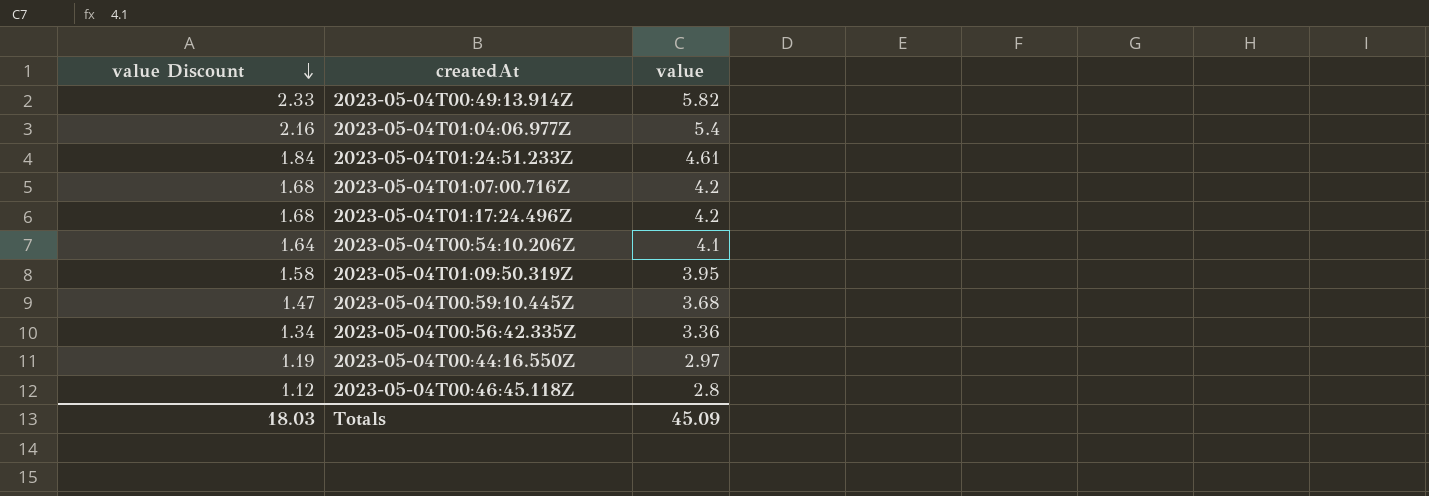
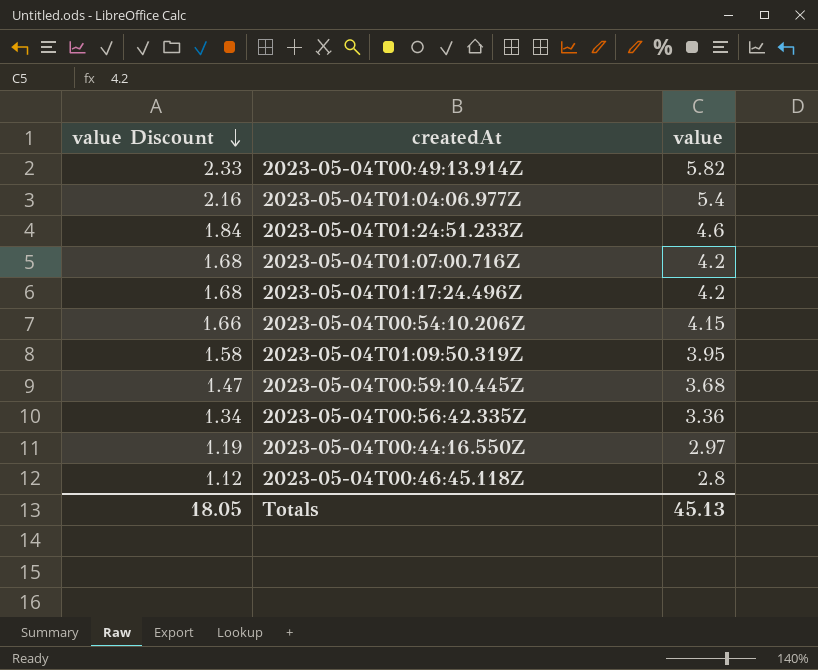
2023-05-04T01:24:51.233Z | value: 4.61 -> 4.6
2023-05-04T00:54:10.206Z | value Discount: 1.64 -> 1.66
2023-05-04T00:54:10.206Z | value: 4.1 -> 4.15
Totals | value Discount: 18.03 -> 18.05
Totals | value: 45.09 -> 45.13

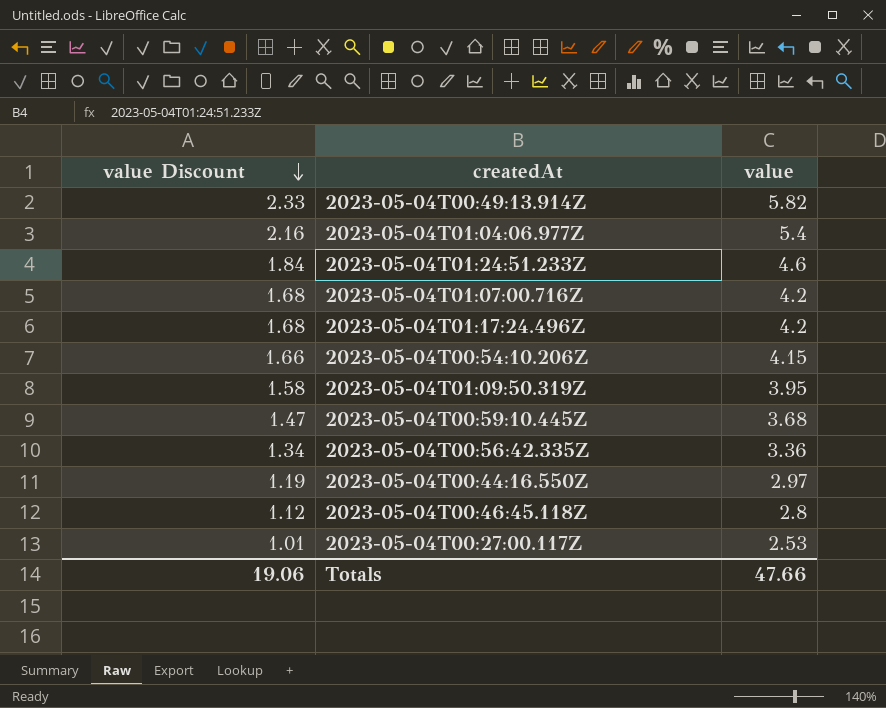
row 2023-05-04T00:27:00.117Z: none -> 1.01 | 2.53
Totals | value Discount: 18.05 -> 19.06
Totals | value: 45.13 -> 47.66

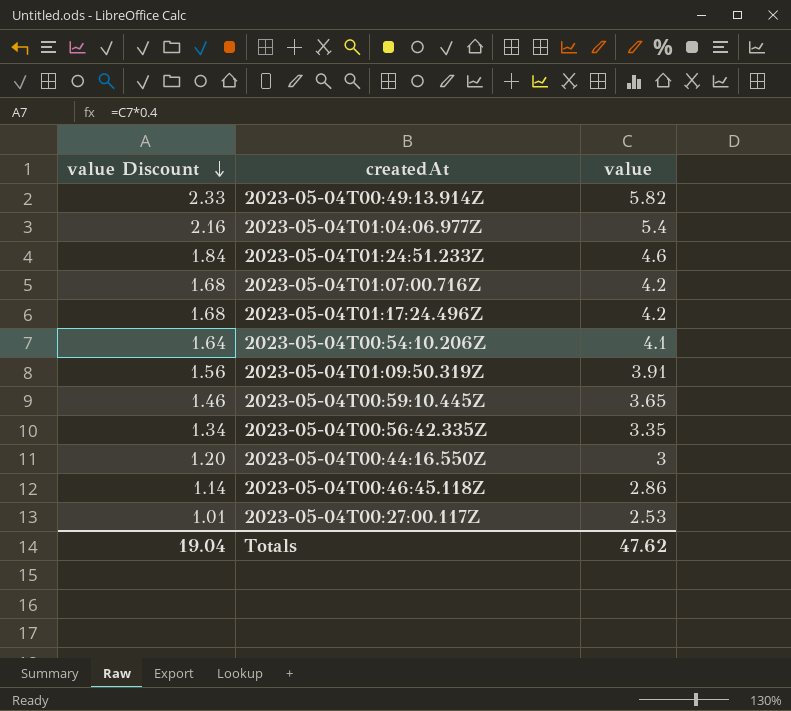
2023-05-04T00:54:10.206Z | value Discount: 1.66 -> 1.64
2023-05-04T00:54:10.206Z | value: 4.15 -> 4.1
2023-05-04T01:09:50.319Z | value Discount: 1.58 -> 1.56
2023-05-04T01:09:50.319Z | value: 3.95 -> 3.91
2023-05-04T00:59:10.445Z | value Discount: 1.47 -> 1.46
2023-05-04T00:59:10.445Z | value: 3.68 -> 3.65
2023-05-04T00:56:42.335Z | value: 3.36 -> 3.35
2023-05-04T00:44:16.550Z | value Discount: 1.19 -> 1.20
2023-05-04T00:44:16.550Z | value: 2.97 -> 3
2023-05-04T00:46:45.118Z | value Discount: 1.12 -> 1.14
2023-05-04T00:46:45.118Z | value: 2.8 -> 2.86
Totals | value Discount: 19.06 -> 19.04
Totals | value: 47.66 -> 47.62

